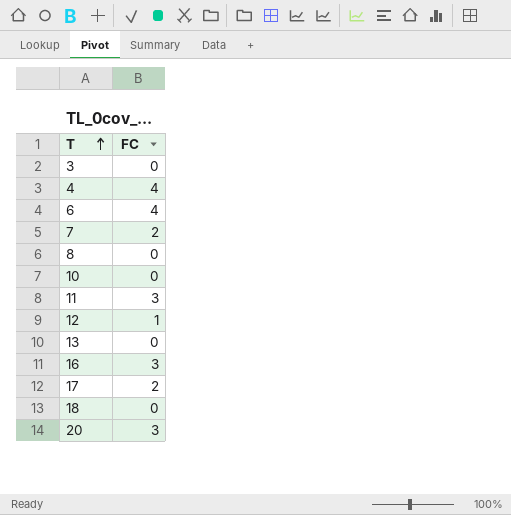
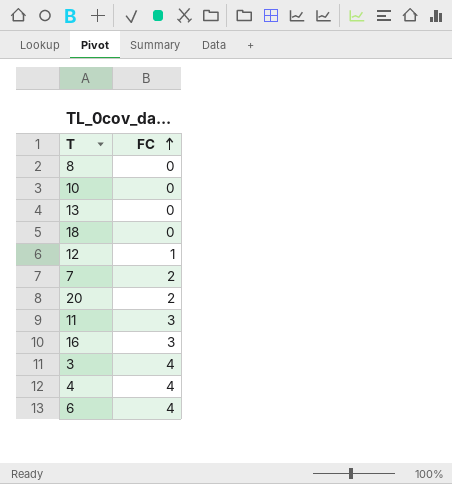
row order: T ascending -> FC ascending
row 17: 2 -> none
20 | FC: 3 -> 2
3 | FC: 0 -> 4

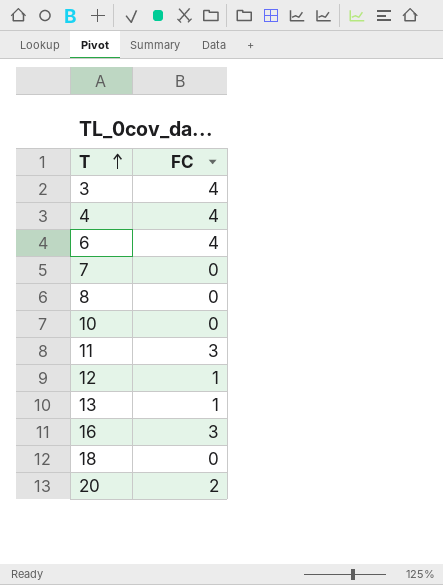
row order: FC ascending -> T ascending
7 | FC: 2 -> 0
13 | FC: 0 -> 1

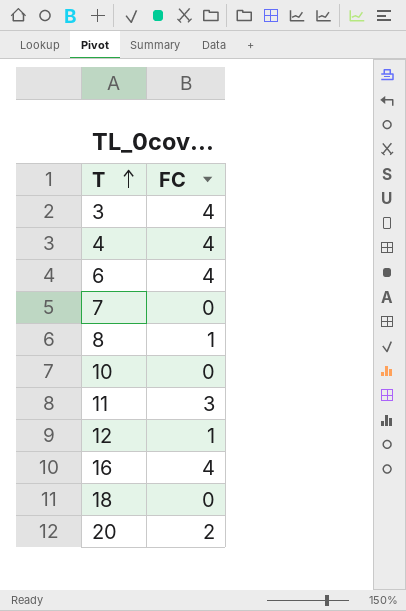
row 13: 1 -> none
8 | FC: 0 -> 1
16 | FC: 3 -> 4

